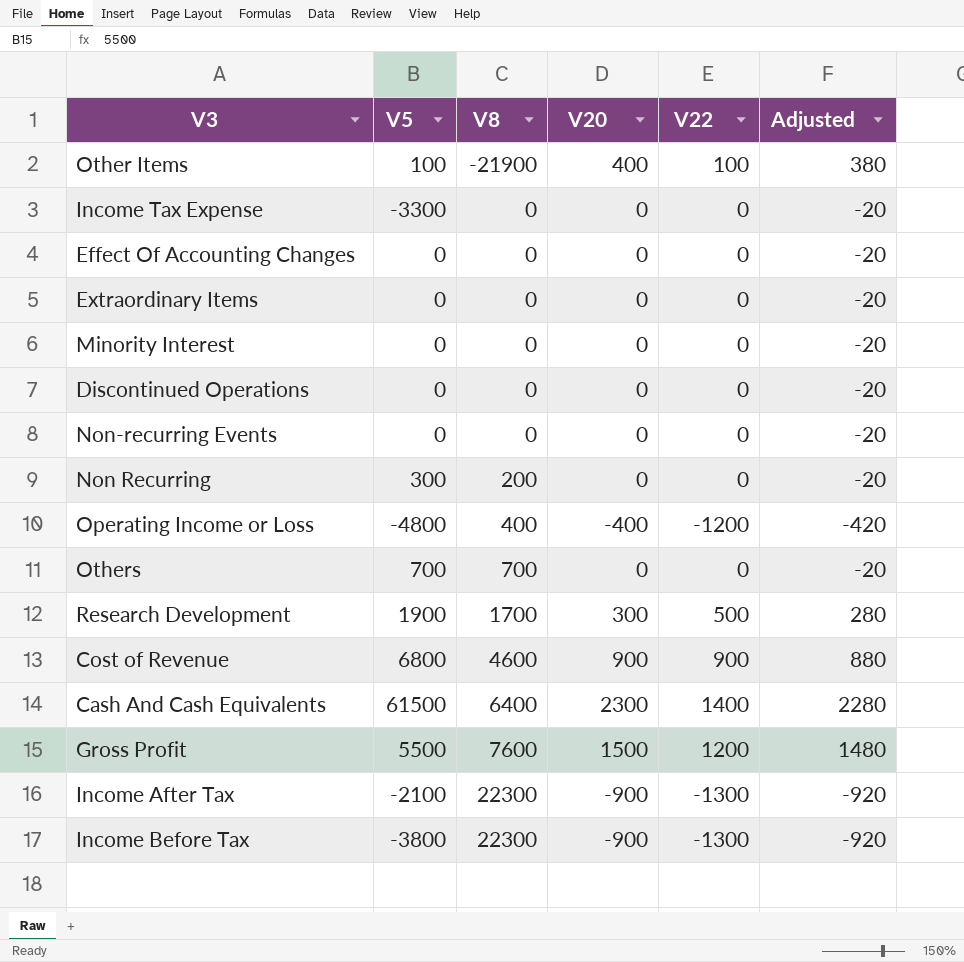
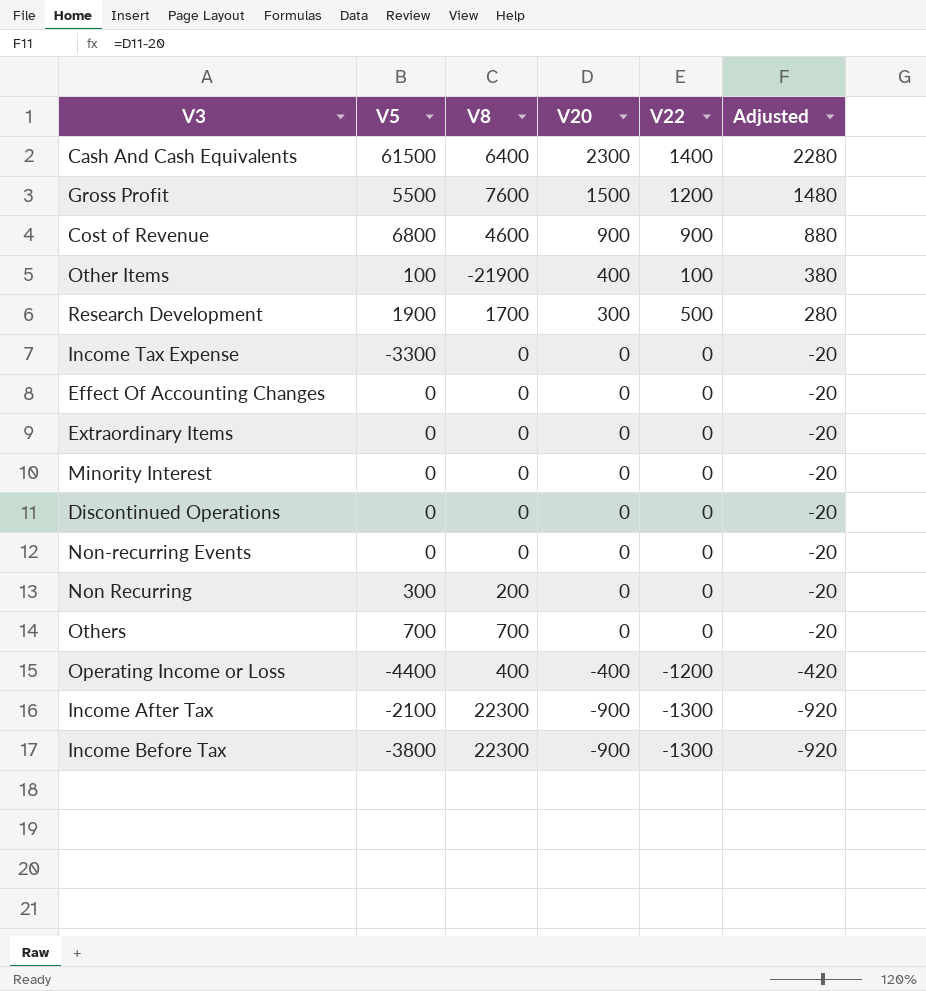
row order: V8 ascending -> V20 descending
Operating Income or Loss | V5: -4800 -> -4400

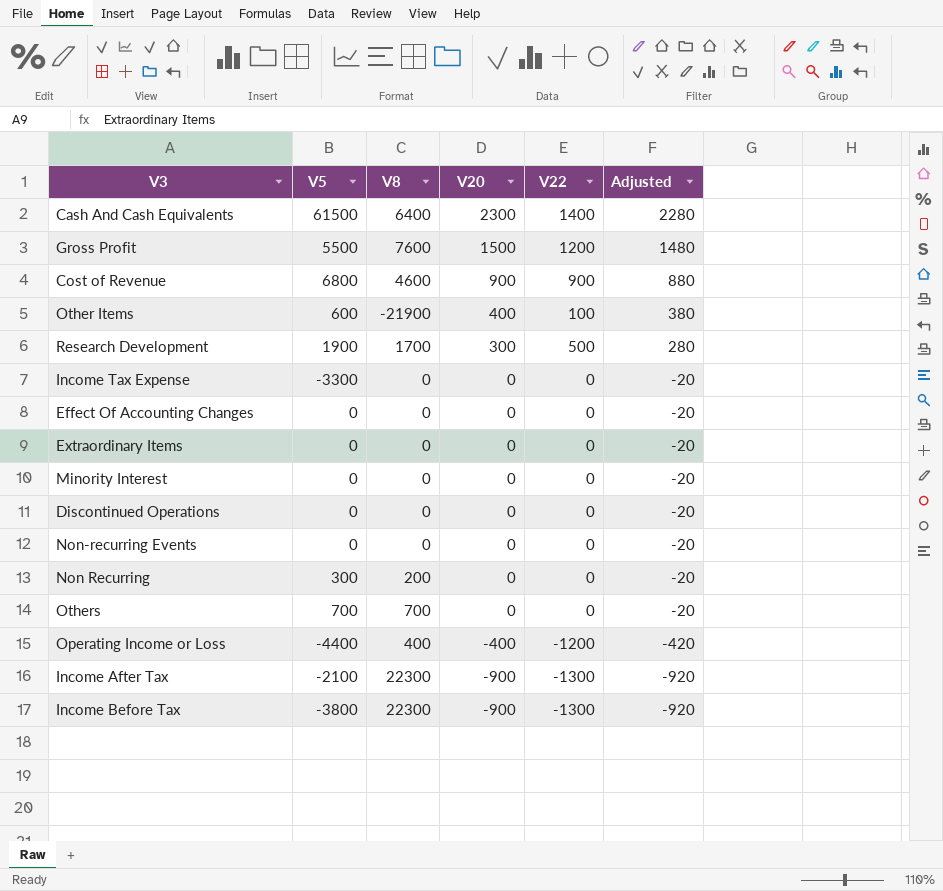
Other Items | V5: 100 -> 600

